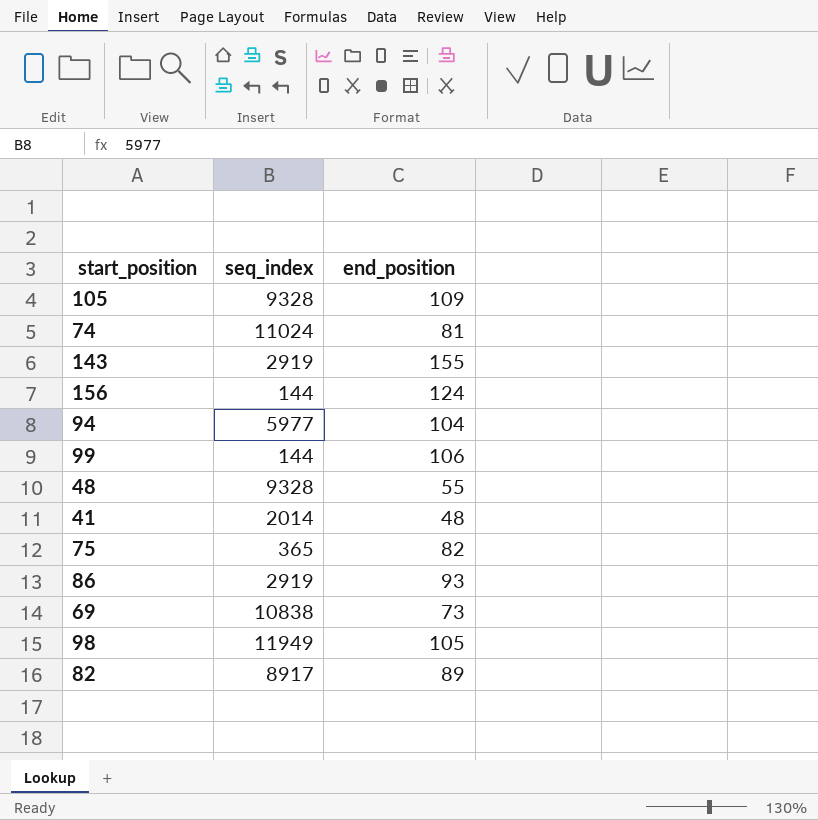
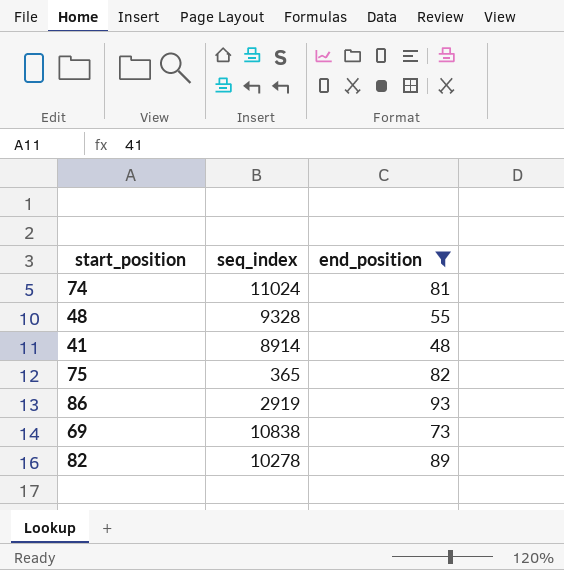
filter: none -> end_position <= 93
41 | seq_index: 2014 -> 8914
82 | seq_index: 8917 -> 10278

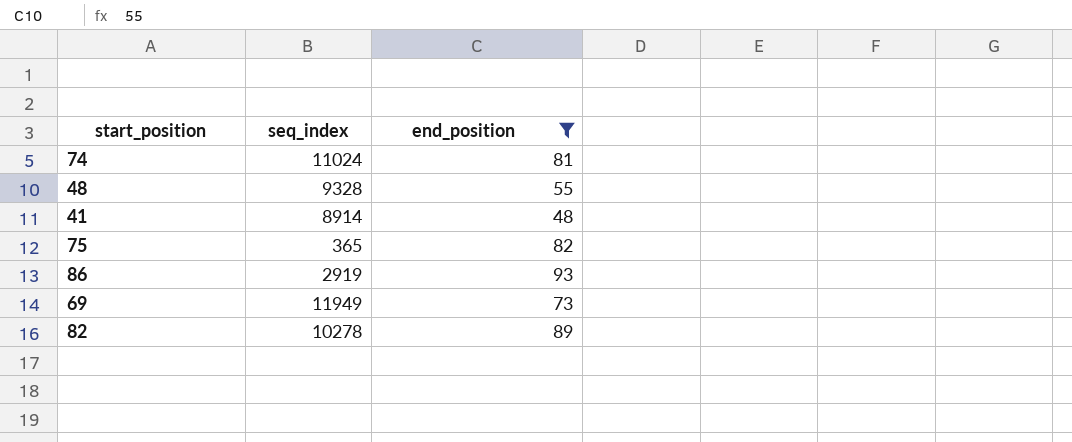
69 | seq_index: 10838 -> 11949

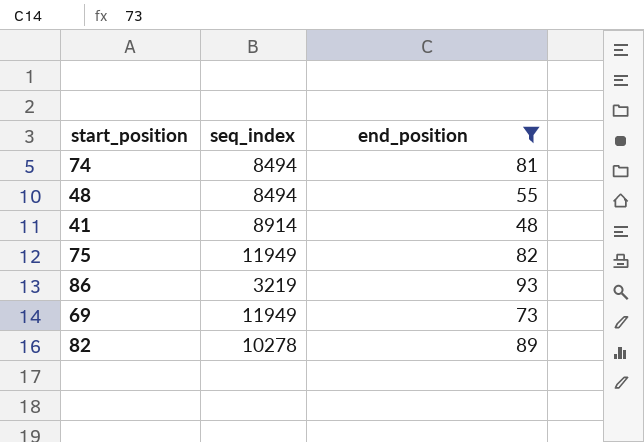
74 | seq_index: 11024 -> 8494
48 | seq_index: 9328 -> 8494
75 | seq_index: 365 -> 11949
86 | seq_index: 2919 -> 3219

